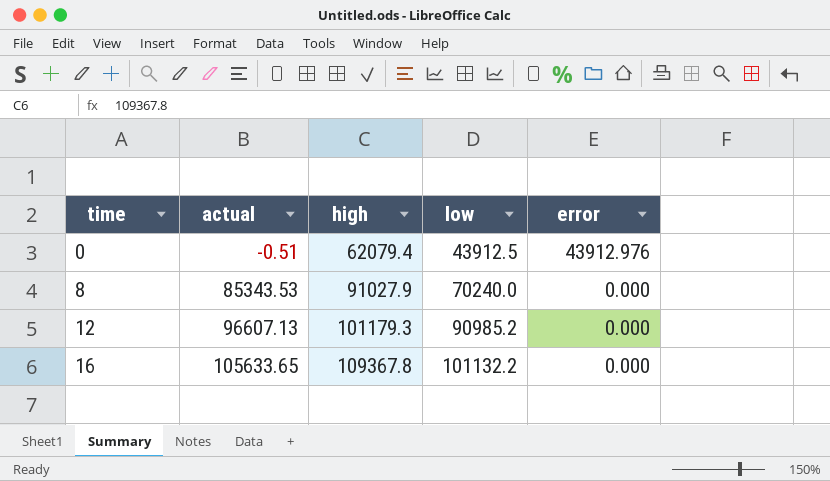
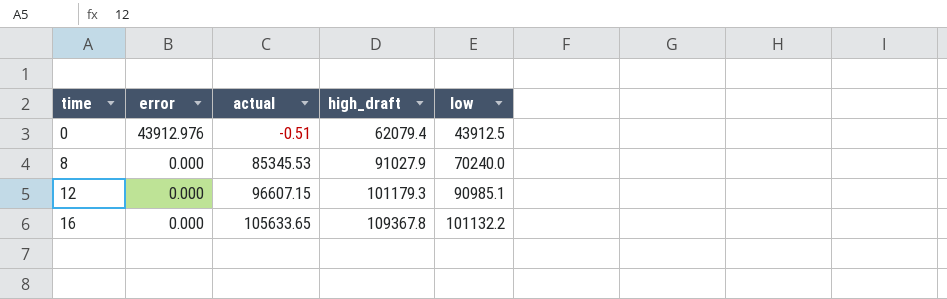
column error | position: 5 -> 2
column name: high -> high_draft
8 | actual: 85343.53 -> 85345.53
12 | actual: 96607.13 -> 96607.15
12 | low: 90985.2 -> 90985.1

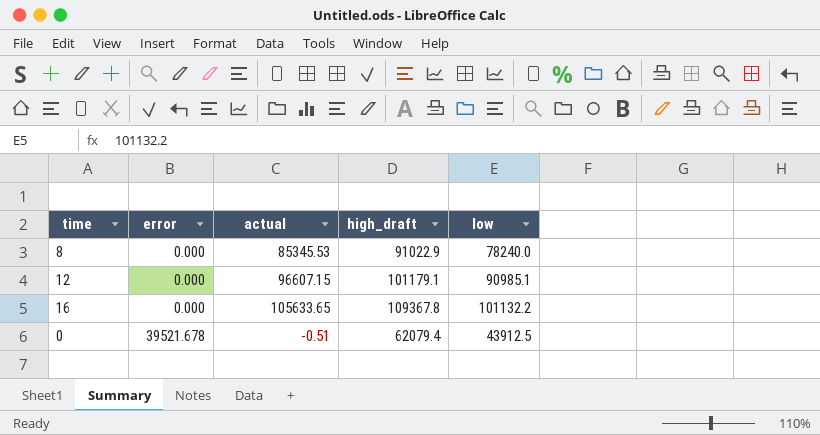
row order: time ascending -> error ascending
8 | high_draft: 91027.9 -> 91022.9
8 | low: 70240.0 -> 78240.0
12 | high_draft: 101179.3 -> 101179.1
0 | error: 43912.976 -> 39521.678

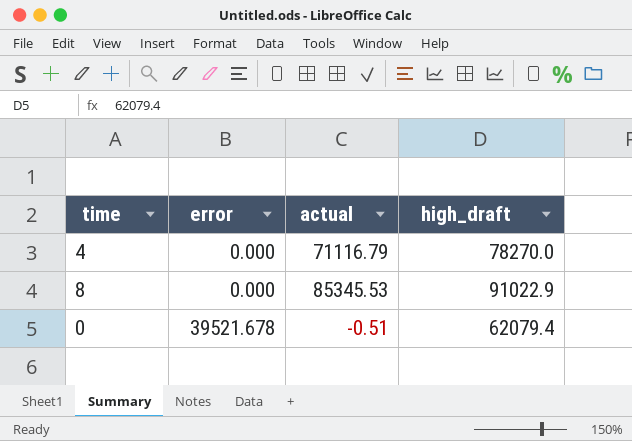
column low | position: 5 -> none
row 12: 0.000 | 96607.15 | 101179.1 | 90985.1 -> none
row 16: 0.000 | 105633.65 | 109367.8 | 101132.2 -> none
row 4: none -> 0.000 | 71116.79 | 78270.0

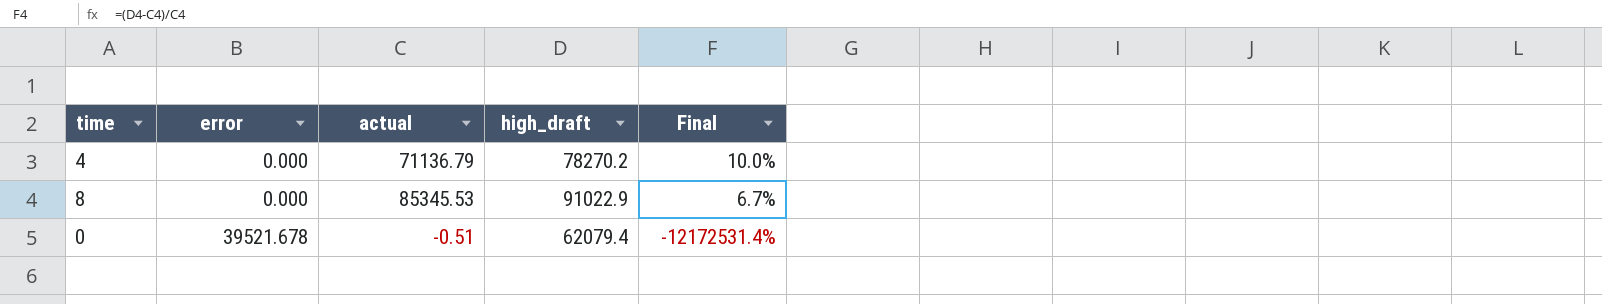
column Final | formula: none -> ([high_draft] - [actual]) / [actual]
4 | actual: 71116.79 -> 71136.79
4 | high_draft: 78270.0 -> 78270.2

